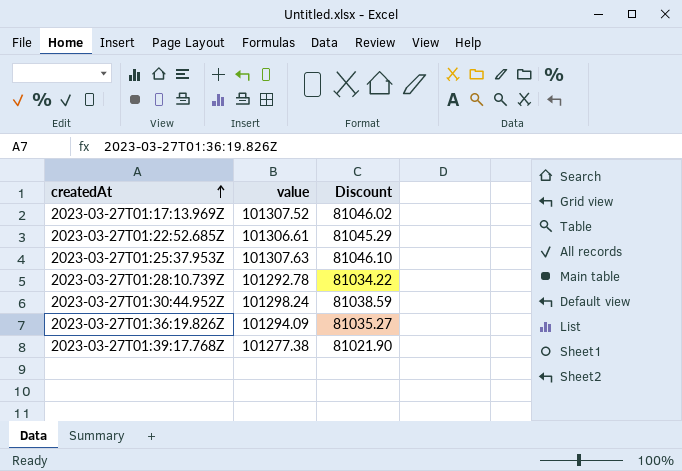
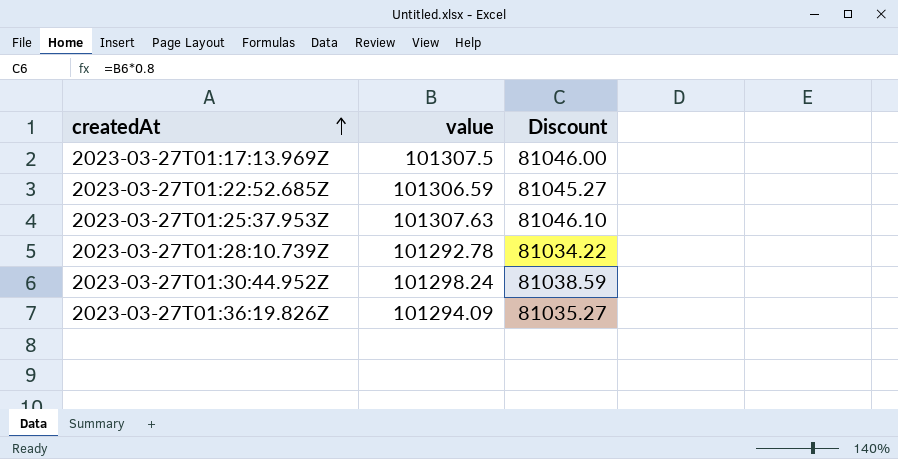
row 2023-03-27T01:39:17.768Z: 101277.38 | 81021.90 -> none
2023-03-27T01:17:13.969Z | value: 101307.52 -> 101307.5
2023-03-27T01:17:13.969Z | Discount: 81046.02 -> 81046.00
2023-03-27T01:22:52.685Z | value: 101306.61 -> 101306.59
2023-03-27T01:22:52.685Z | Discount: 81045.29 -> 81045.27

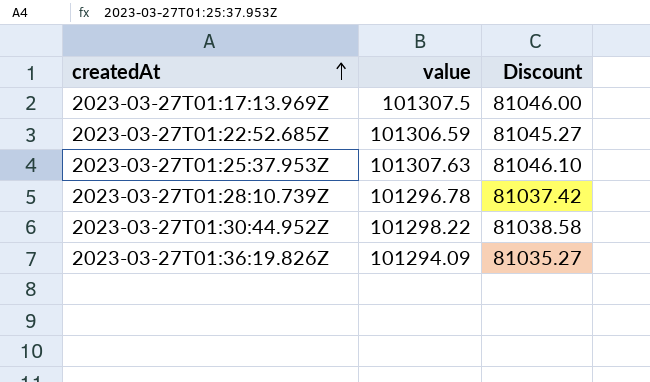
2023-03-27T01:28:10.739Z | value: 101292.78 -> 101296.78
2023-03-27T01:28:10.739Z | Discount: 81034.22 -> 81037.42
2023-03-27T01:30:44.952Z | value: 101298.24 -> 101298.22
2023-03-27T01:30:44.952Z | Discount: 81038.59 -> 81038.58

